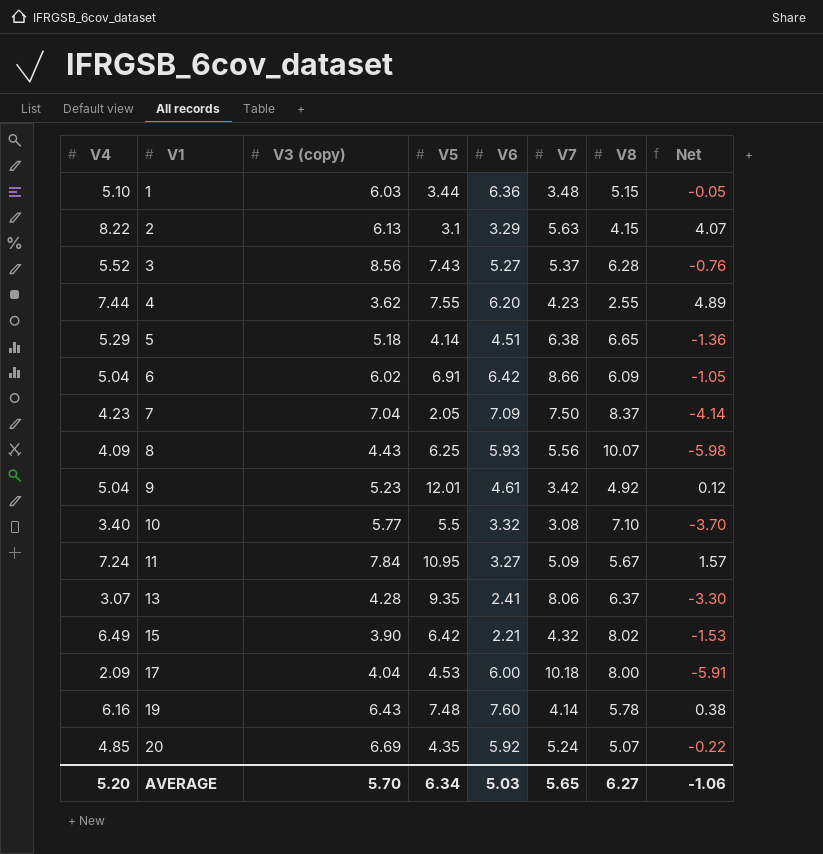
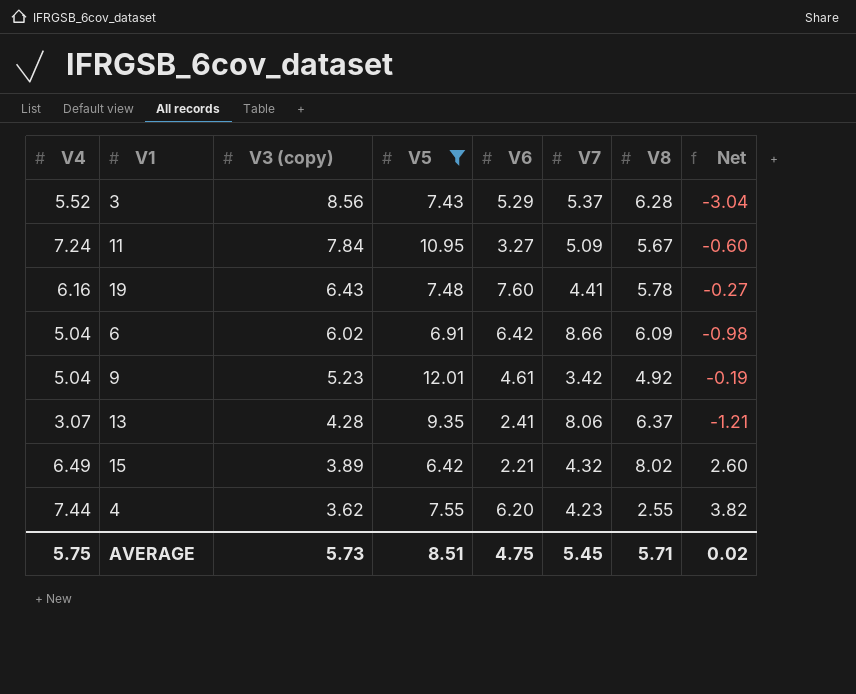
filter: none -> V5 >= 6.42
row order: V1 ascending -> V3 (copy) descending
column Net | formula: [V4] - [V8] -> [V4] - [V3 (copy)]
3 | V6: 5.27 -> 5.29
19 | V7: 4.14 -> 4.41
15 | V3 (copy): 3.90 -> 3.89
AVERAGE | V4: 5.20 -> 5.75
AVERAGE | V3 (copy): 5.70 -> 5.73
AVERAGE | V5: 6.34 -> 8.51
AVERAGE | V6: 5.03 -> 4.75
AVERAGE | V7: 5.65 -> 5.45
AVERAGE | V8: 6.27 -> 5.71
AVERAGE | Net: -1.06 -> 0.02

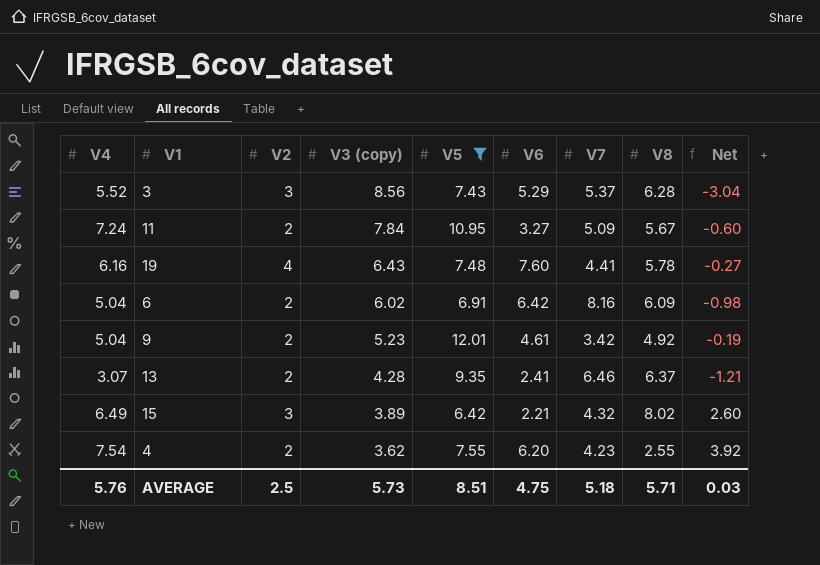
column V2 | position: none -> 3
6 | V7: 8.66 -> 8.16
13 | V7: 8.06 -> 6.46
4 | V4: 7.44 -> 7.54
4 | Net: 3.82 -> 3.92
AVERAGE | V4: 5.75 -> 5.76
AVERAGE | V7: 5.45 -> 5.18
AVERAGE | Net: 0.02 -> 0.03

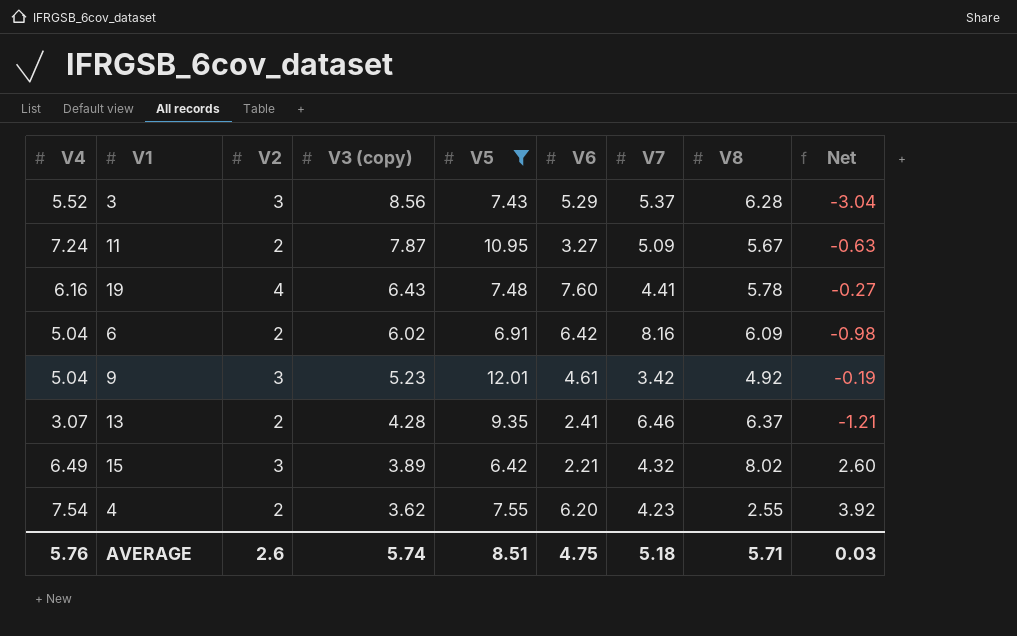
11 | V3 (copy): 7.84 -> 7.87
11 | Net: -0.60 -> -0.63
9 | V2: 2 -> 3
AVERAGE | V2: 2.5 -> 2.6
AVERAGE | V3 (copy): 5.73 -> 5.74

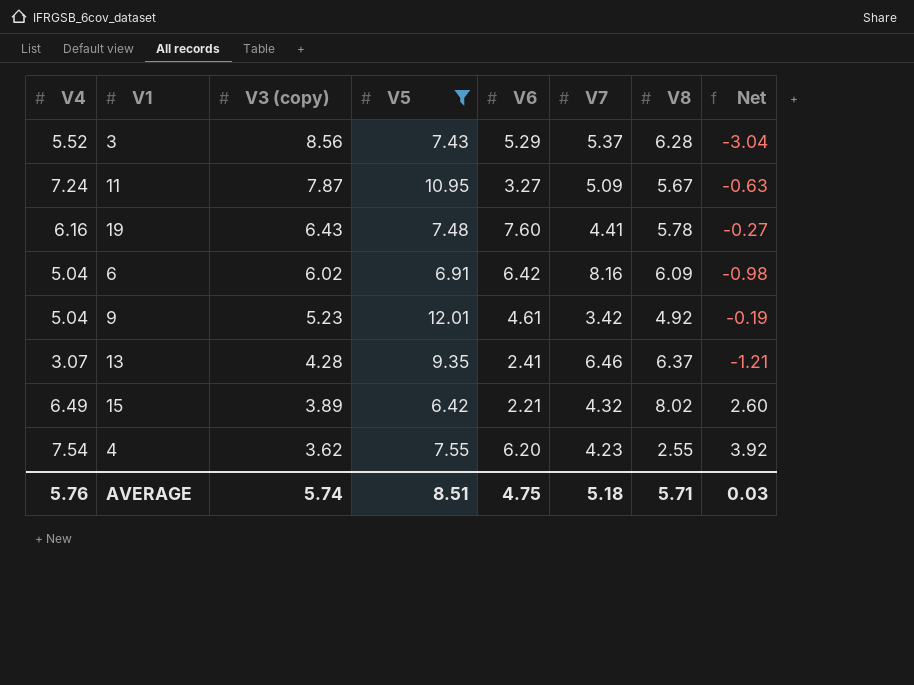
column V2 | position: 3 -> none

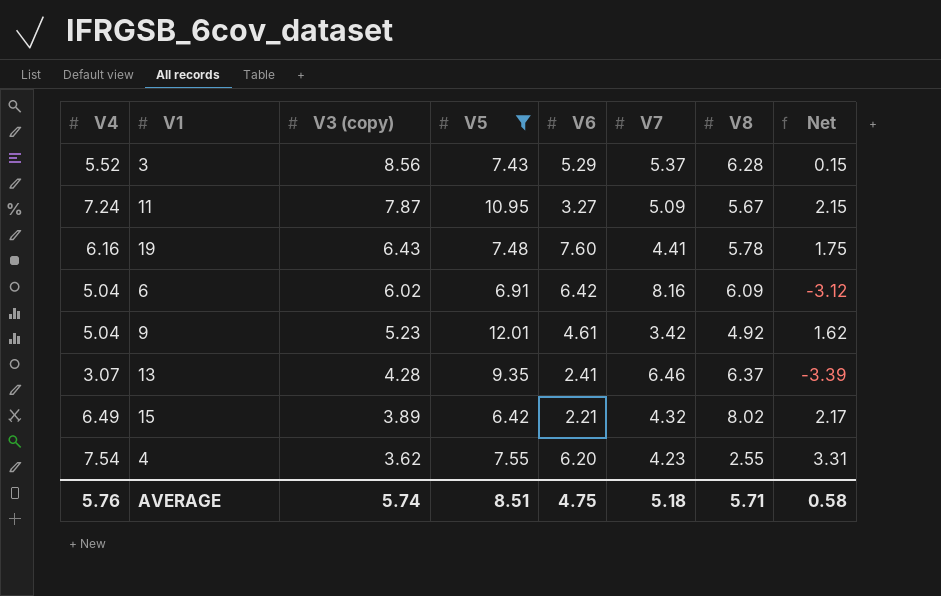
column Net | formula: [V4] - [V3 (copy)] -> [V4] - [V7]
AVERAGE | Net: 0.03 -> 0.58

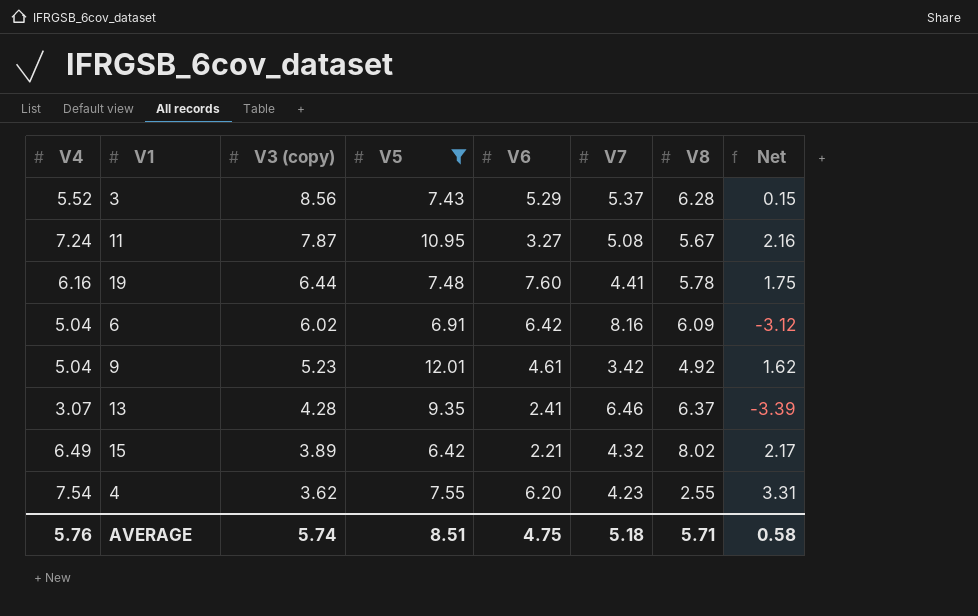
11 | V7: 5.09 -> 5.08
11 | Net: 2.15 -> 2.16
19 | V3 (copy): 6.43 -> 6.44

